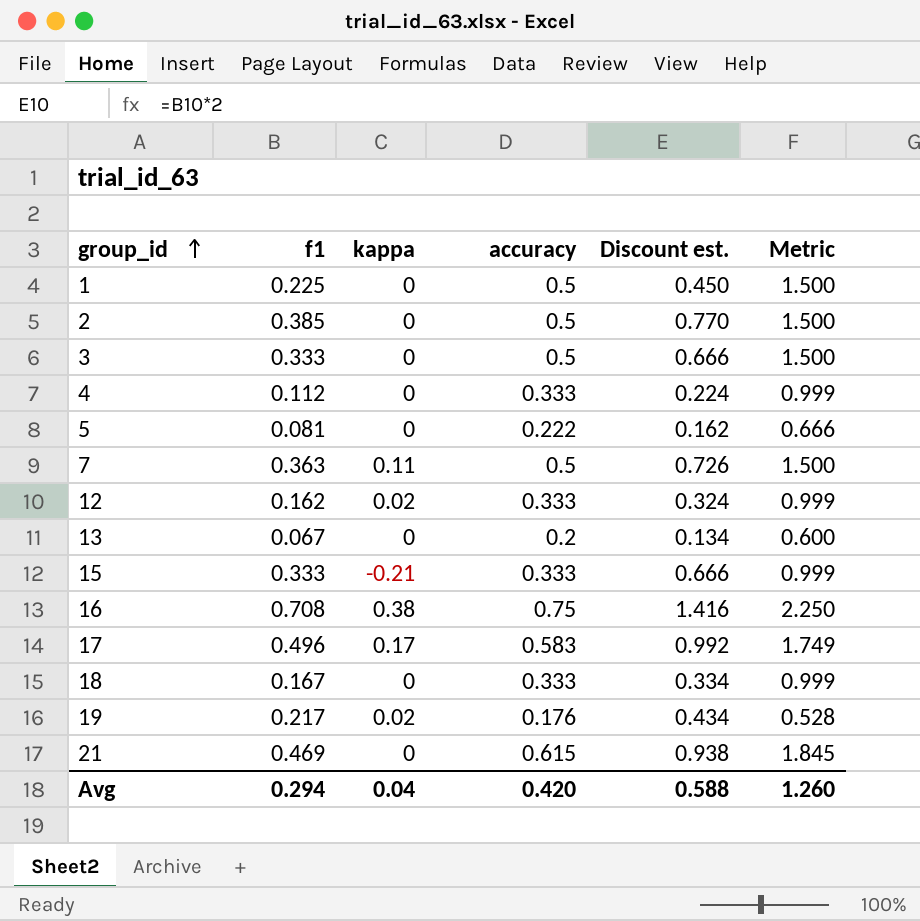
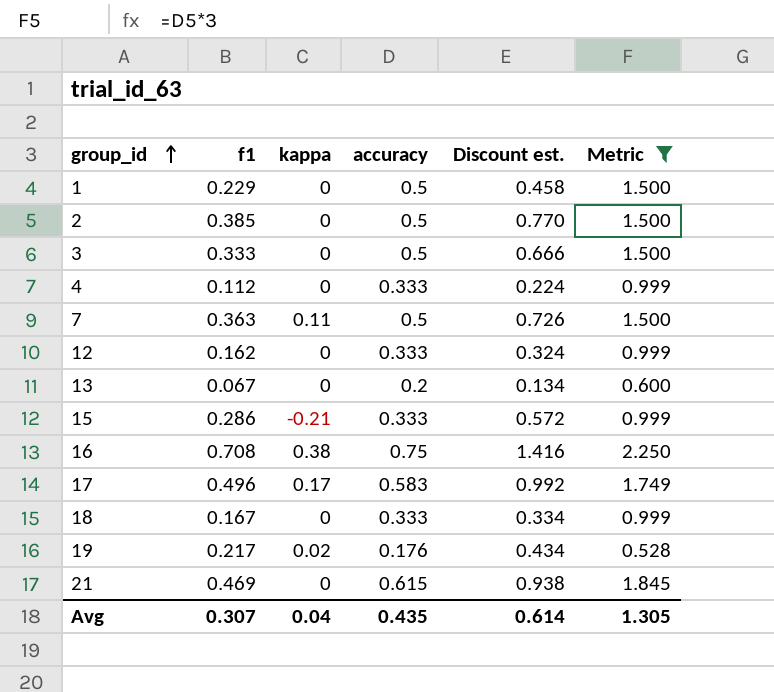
filter: none -> Metric != 0.666
1 | f1: 0.225 -> 0.229
1 | Discount est.: 0.450 -> 0.458
12 | kappa: 0.02 -> 0
15 | f1: 0.333 -> 0.286
15 | Discount est.: 0.666 -> 0.572
Avg | f1: 0.294 -> 0.307
Avg | accuracy: 0.420 -> 0.435
Avg | Discount est.: 0.588 -> 0.614
Avg | Metric: 1.260 -> 1.305

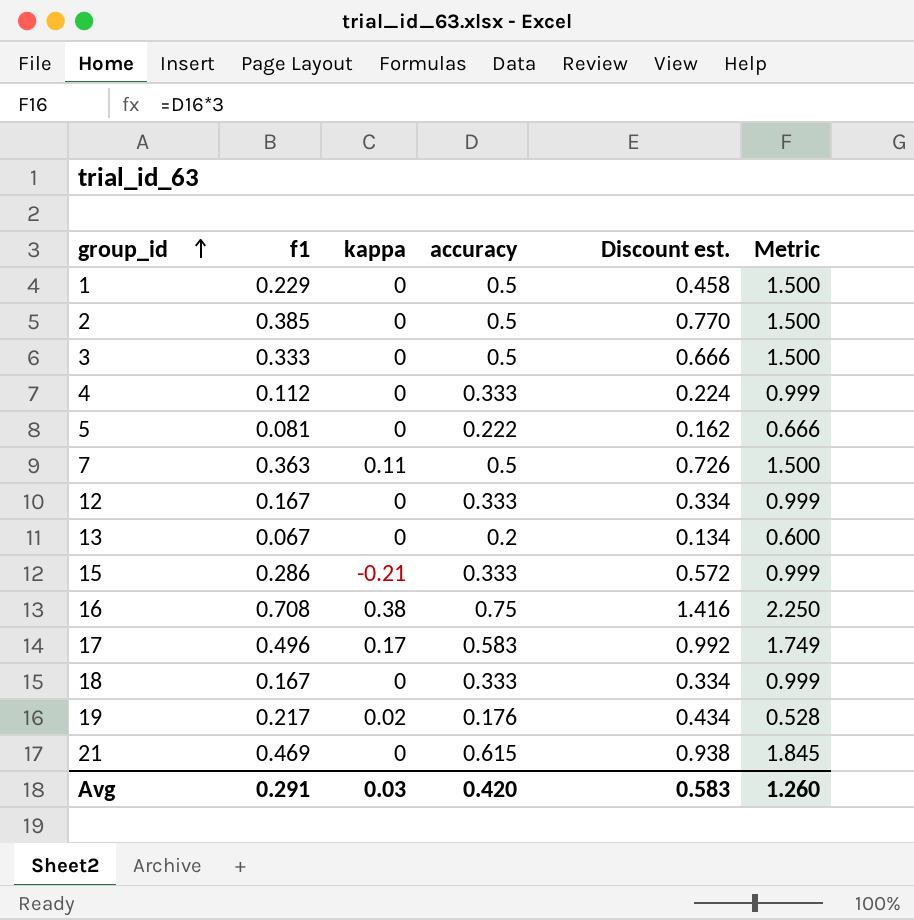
filter: Metric != 0.666 -> none
12 | f1: 0.162 -> 0.167
12 | Discount est.: 0.324 -> 0.334
Avg | f1: 0.307 -> 0.291
Avg | kappa: 0.04 -> 0.03
Avg | accuracy: 0.435 -> 0.420
Avg | Discount est.: 0.614 -> 0.583
Avg | Metric: 1.305 -> 1.260

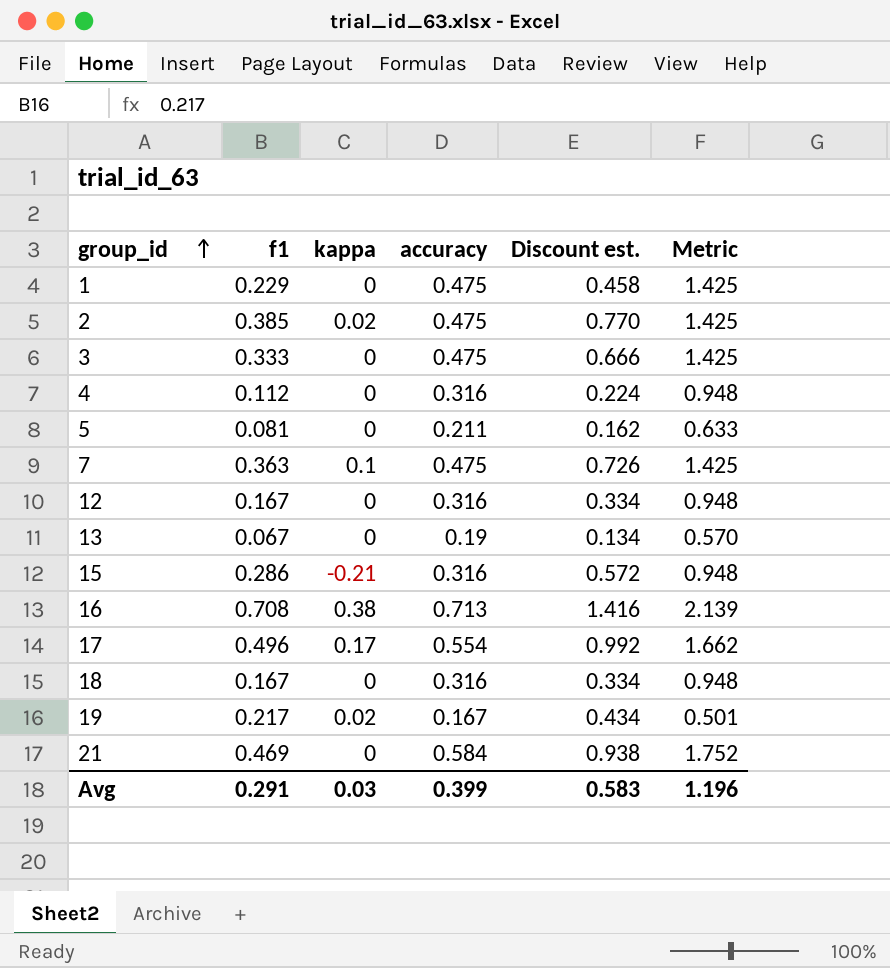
1 | accuracy: 0.5 -> 0.475
1 | Metric: 1.500 -> 1.425
2 | kappa: 0 -> 0.02
2 | accuracy: 0.5 -> 0.475
2 | Metric: 1.500 -> 1.425
3 | accuracy: 0.5 -> 0.475
3 | Metric: 1.500 -> 1.425
4 | accuracy: 0.333 -> 0.316
4 | Metric: 0.999 -> 0.948
5 | accuracy: 0.222 -> 0.211
5 | Metric: 0.666 -> 0.633
7 | kappa: 0.11 -> 0.1
7 | accuracy: 0.5 -> 0.475
7 | Metric: 1.500 -> 1.425
12 | accuracy: 0.333 -> 0.316
12 | Metric: 0.999 -> 0.948
13 | accuracy: 0.2 -> 0.19
13 | Metric: 0.600 -> 0.570
15 | accuracy: 0.333 -> 0.316
15 | Metric: 0.999 -> 0.948
16 | accuracy: 0.75 -> 0.713
16 | Metric: 2.250 -> 2.139
17 | accuracy: 0.583 -> 0.554
17 | Metric: 1.749 -> 1.662
18 | accuracy: 0.333 -> 0.316
18 | Metric: 0.999 -> 0.948
19 | accuracy: 0.176 -> 0.167
19 | Metric: 0.528 -> 0.501
21 | accuracy: 0.615 -> 0.584
21 | Metric: 1.845 -> 1.752
Avg | accuracy: 0.420 -> 0.399
Avg | Metric: 1.260 -> 1.196

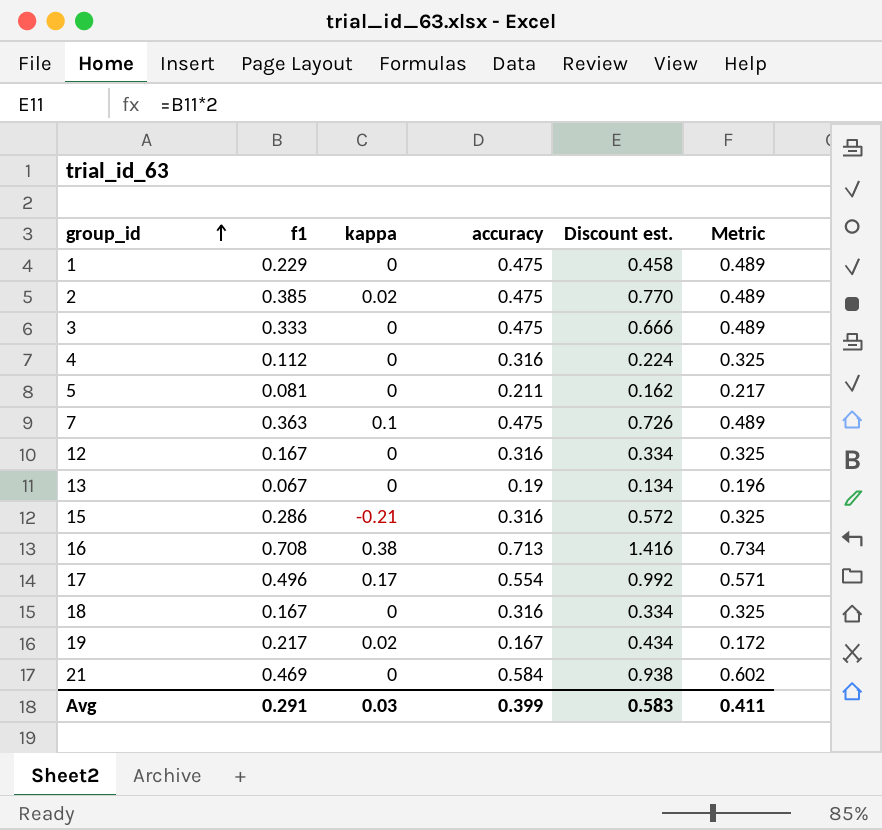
column Metric | formula: [accuracy] * 3 -> [accuracy] * 1.03
Avg | Metric: 1.196 -> 0.411

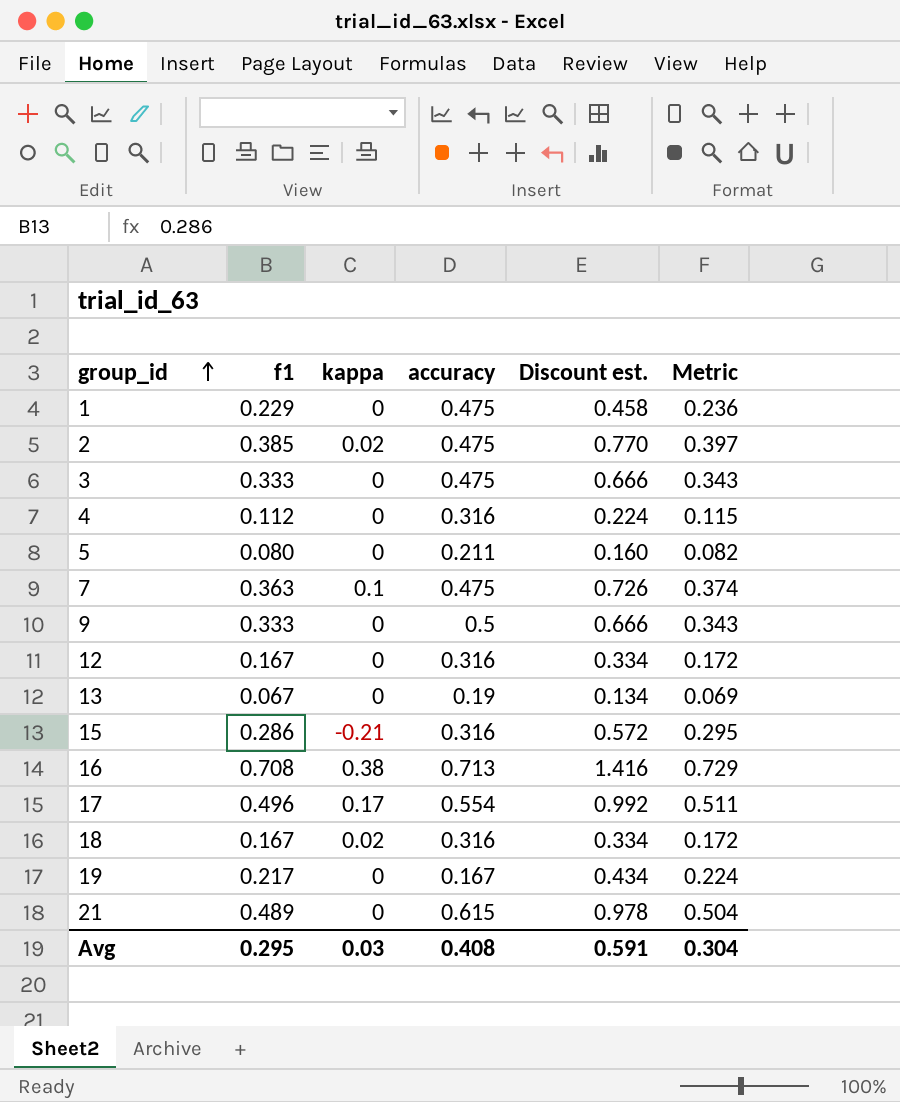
column Metric | formula: [accuracy] * 1.03 -> [f1] * 1.03
5 | f1: 0.081 -> 0.080
5 | Discount est.: 0.162 -> 0.160
row 9: none -> 0.333 | 0 | 0.5 | 0.666 | 0.343
18 | kappa: 0 -> 0.02
19 | kappa: 0.02 -> 0
21 | f1: 0.469 -> 0.489
21 | accuracy: 0.584 -> 0.615
21 | Discount est.: 0.938 -> 0.978
Avg | f1: 0.291 -> 0.295
Avg | accuracy: 0.399 -> 0.408
Avg | Discount est.: 0.583 -> 0.591
Avg | Metric: 0.411 -> 0.304

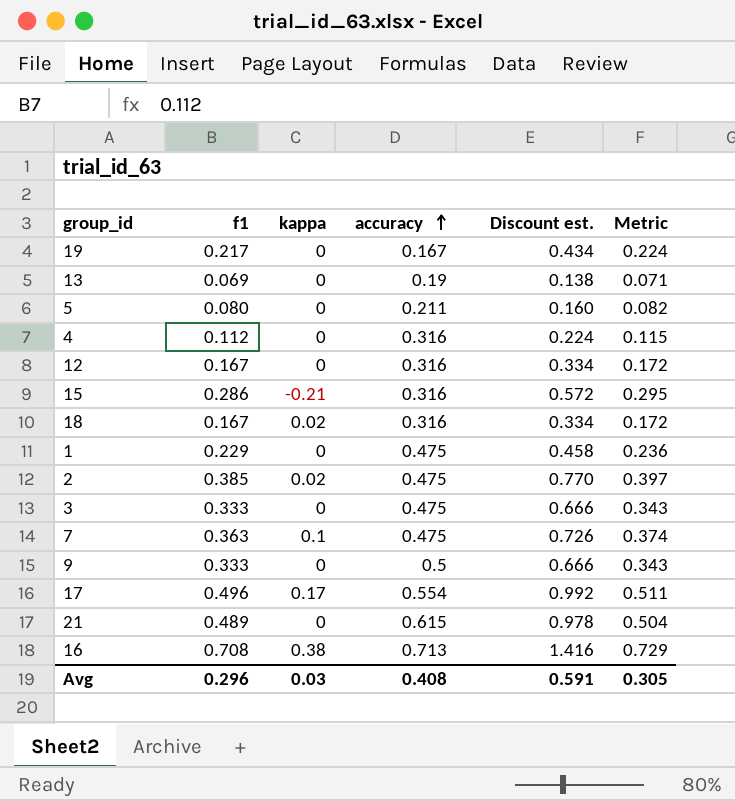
row order: group_id ascending -> accuracy ascending
13 | f1: 0.067 -> 0.069
13 | Discount est.: 0.134 -> 0.138
13 | Metric: 0.069 -> 0.071
Avg | f1: 0.295 -> 0.296
Avg | Metric: 0.304 -> 0.305

